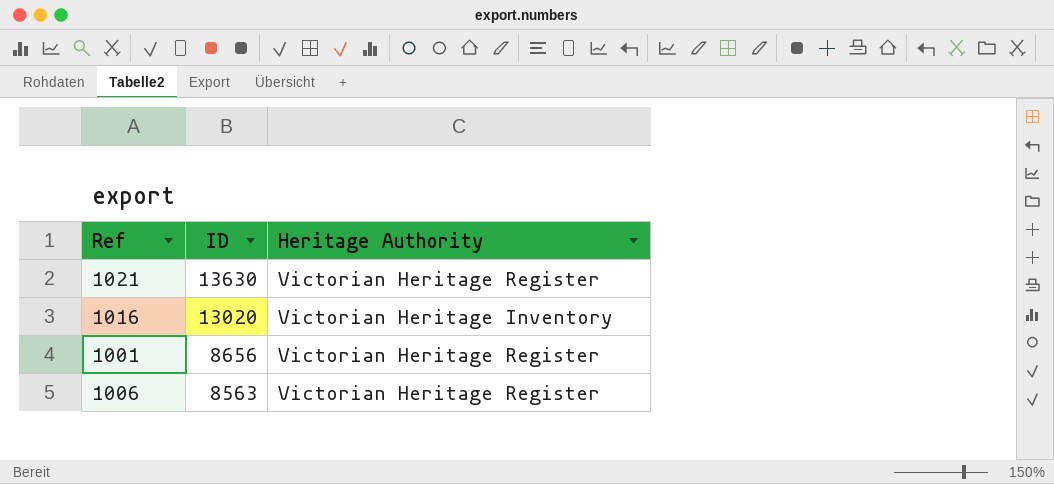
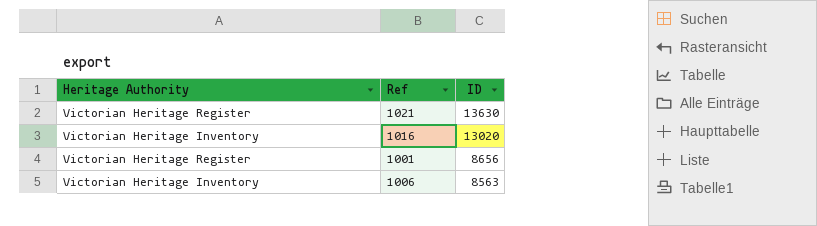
column Heritage Authority | position: 3 -> 1
1006 | Heritage Authority: Victorian Heritage Register -> Victorian Heritage Inventory

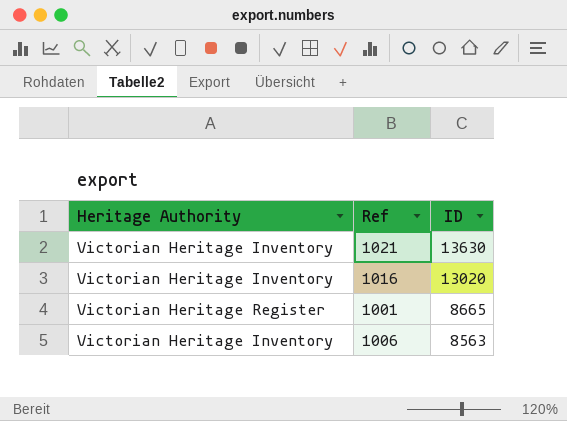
1021 | Heritage Authority: Victorian Heritage Register -> Victorian Heritage Inventory
1001 | ID: 8656 -> 8665

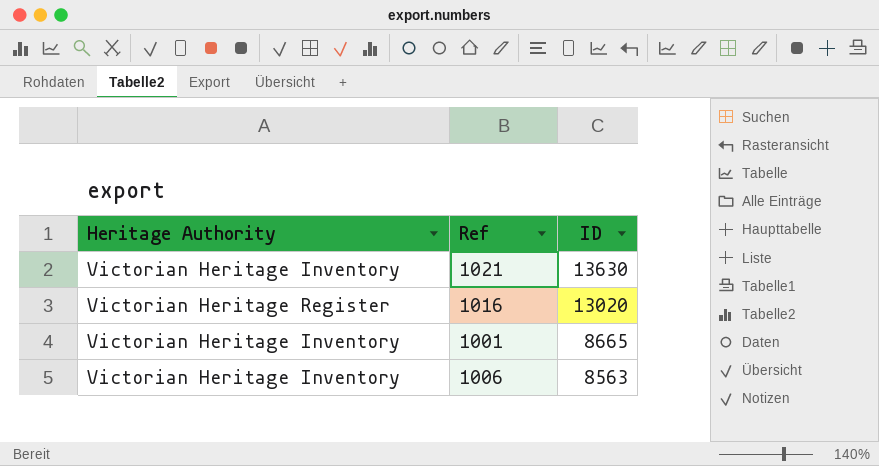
1016 | Heritage Authority: Victorian Heritage Inventory -> Victorian Heritage Register
1001 | Heritage Authority: Victorian Heritage Register -> Victorian Heritage Inventory

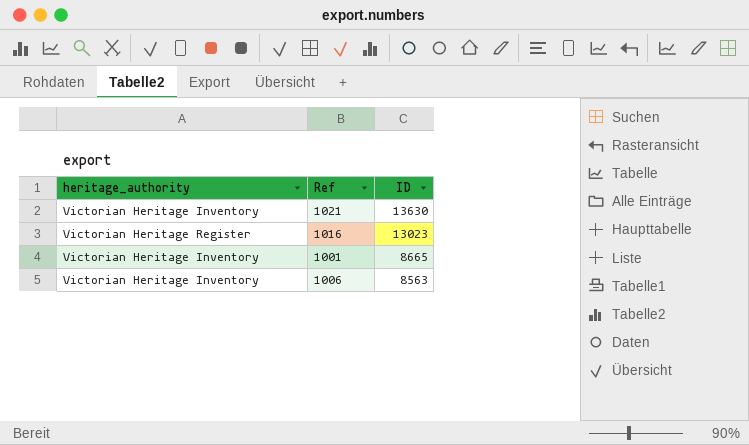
column name: Heritage Authority -> heritage_authority
1016 | ID: 13020 -> 13023

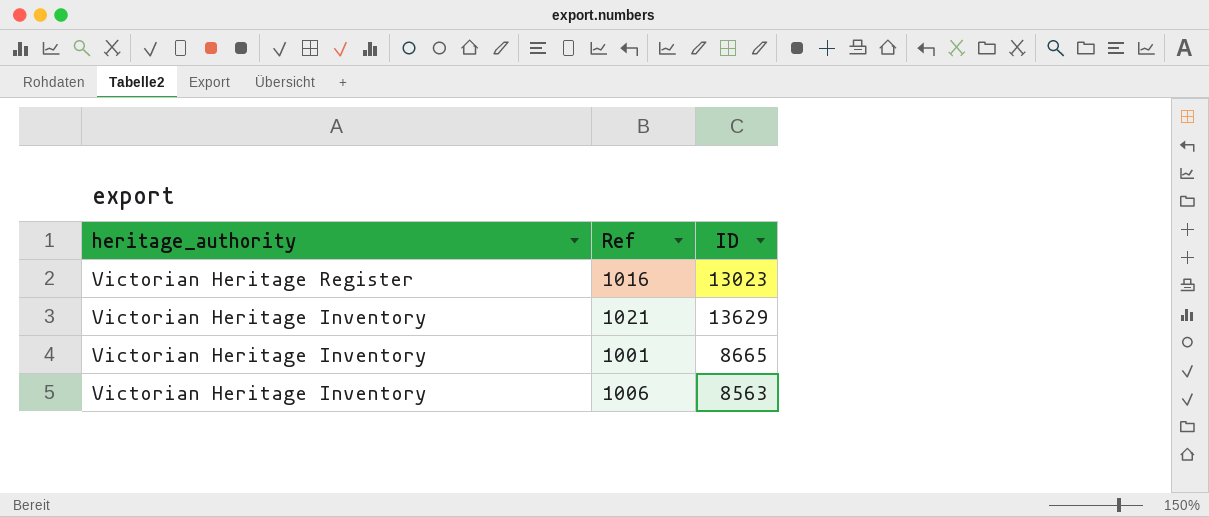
row order: ID descending -> heritage_authority descending
1021 | ID: 13630 -> 13629

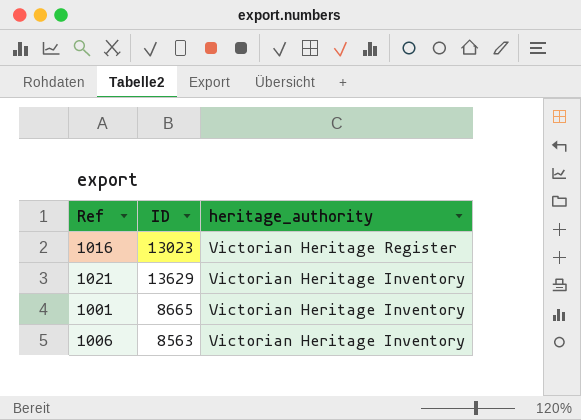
column heritage_authority | position: 1 -> 3

